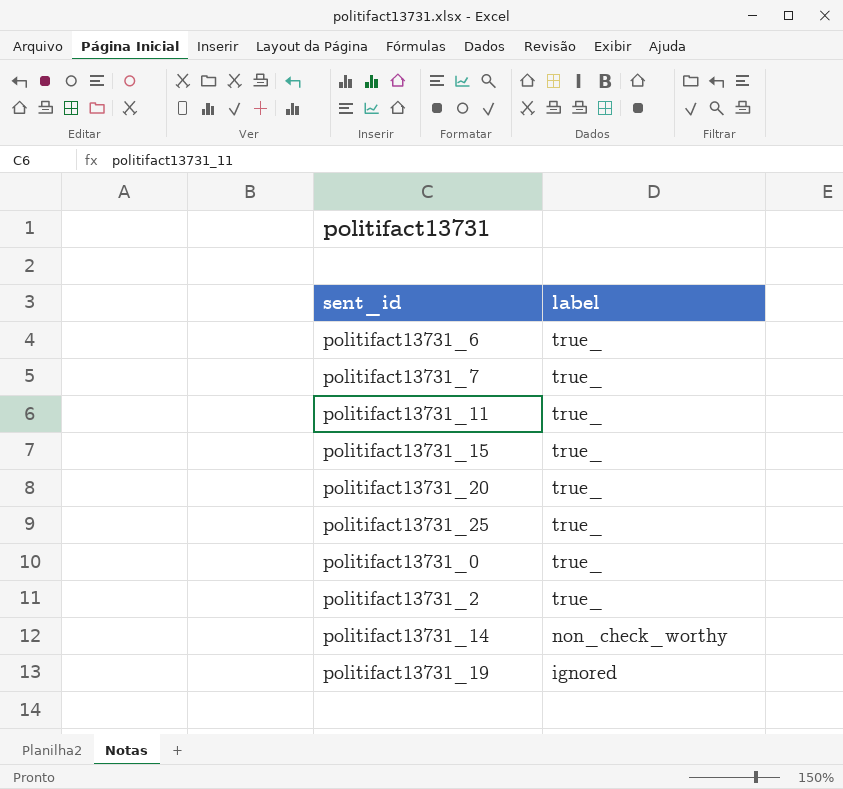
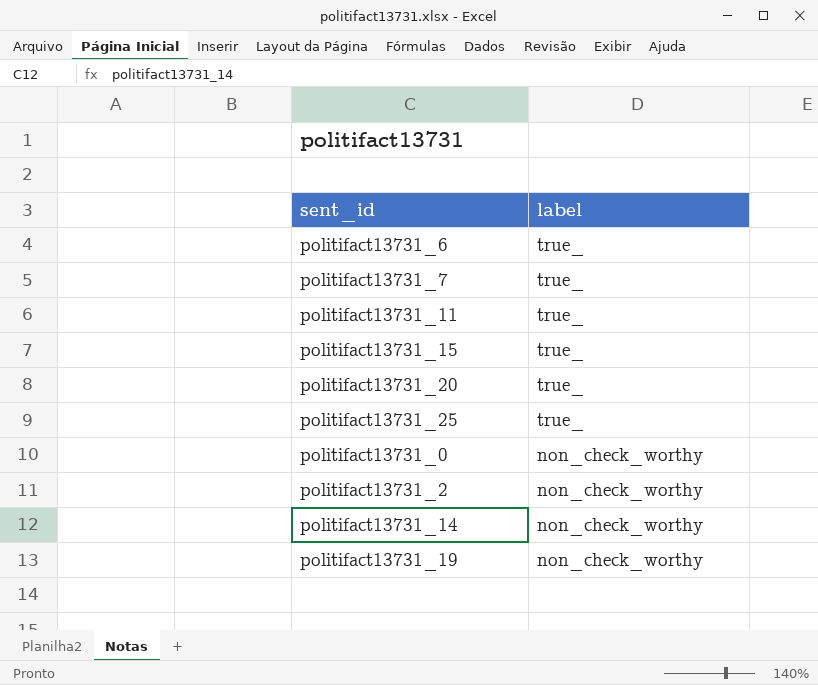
politifact13731_0 | label: true_ -> non_check_worthy
politifact13731_2 | label: true_ -> non_check_worthy
politifact13731_19 | label: ignored -> non_check_worthy

